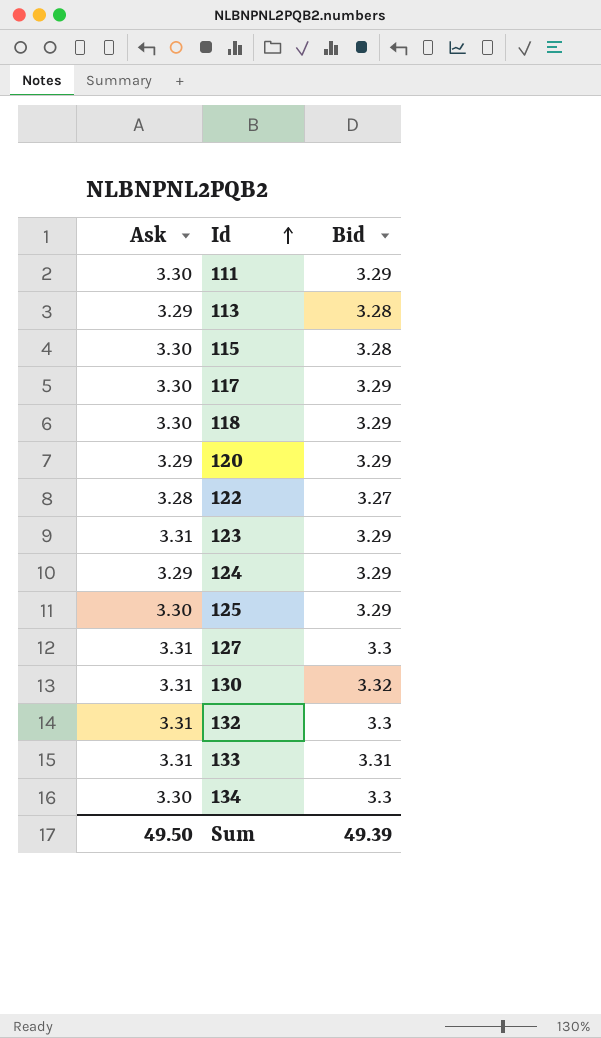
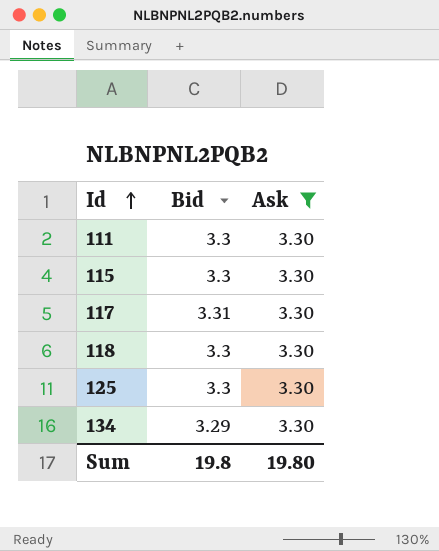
filter: none -> Ask = 3.30
column Ask | position: 1 -> 3
111 | Bid: 3.29 -> 3.3
115 | Bid: 3.28 -> 3.3
117 | Bid: 3.29 -> 3.31
118 | Bid: 3.29 -> 3.3
125 | Bid: 3.29 -> 3.3
134 | Bid: 3.3 -> 3.29
Sum | Bid: 49.39 -> 19.8
Sum | Ask: 49.50 -> 19.80

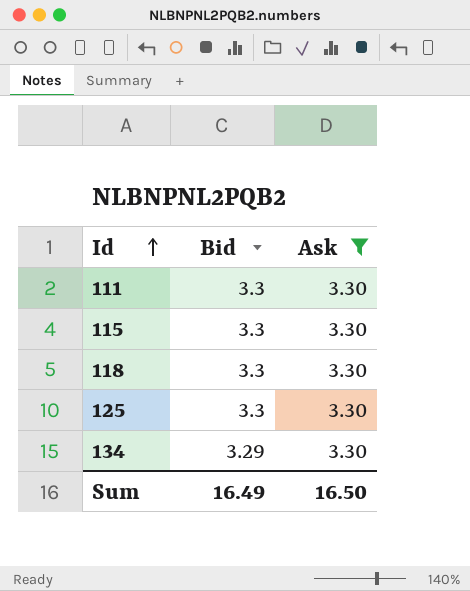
row 117: 3.31 | 3.30 -> none
Sum | Bid: 19.8 -> 16.49
Sum | Ask: 19.80 -> 16.50

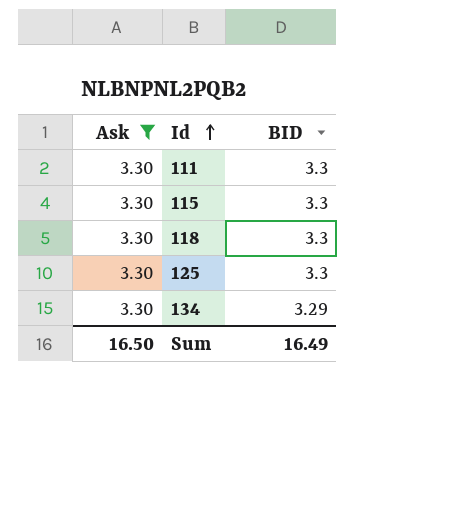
column Ask | position: 3 -> 1
column name: Bid -> BID

